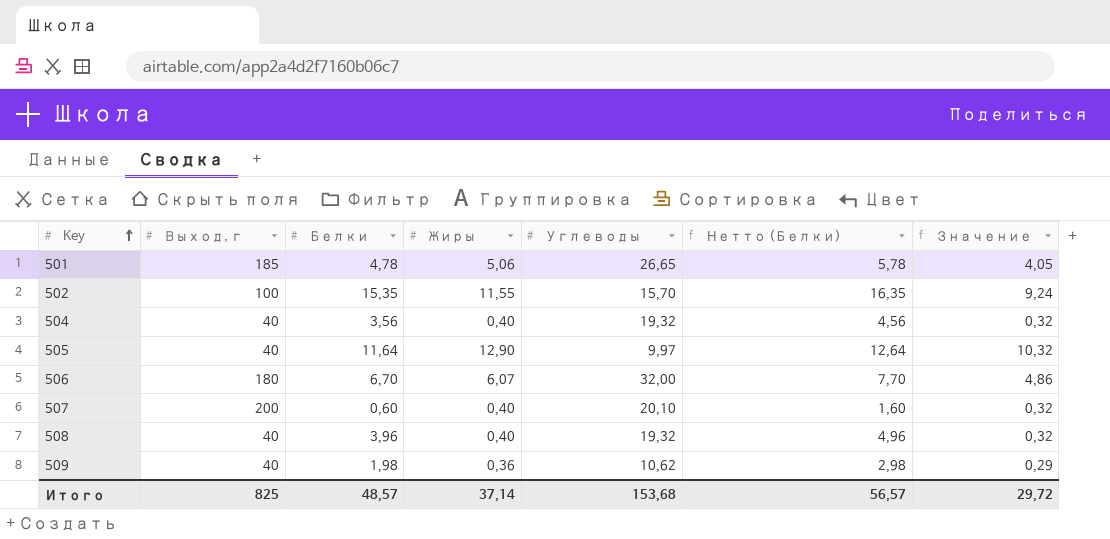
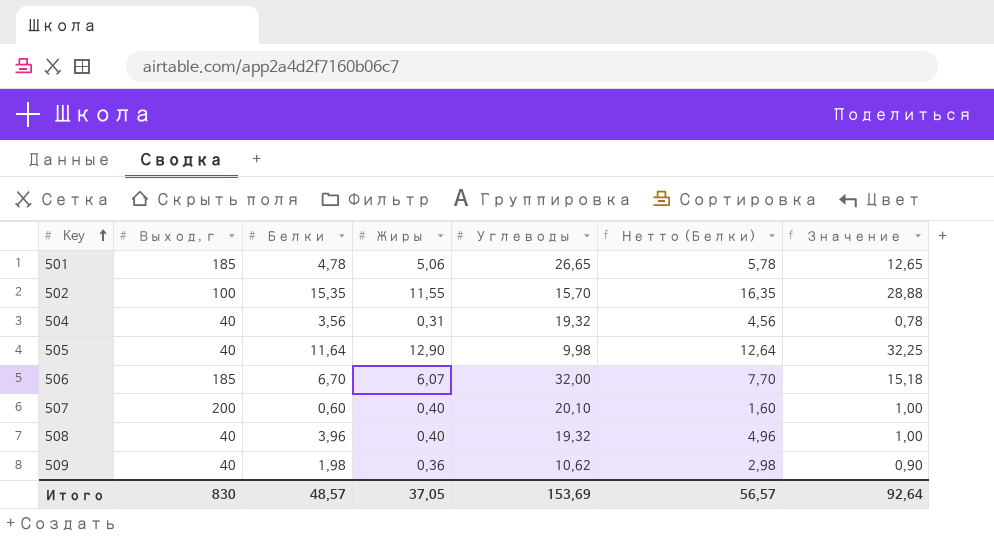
column Значение | formula: [Жиры] * 0,8 -> [Жиры] * 2,5
504 | Жиры: 0,40 -> 0,31
505 | Углеводы: 9,97 -> 9,98
506 | Выход, г: 180 -> 185
Итого | Выход, г: 825 -> 830
Итого | Жиры: 37,14 -> 37,05
Итого | Углеводы: 153,68 -> 153,69
Итого | Значение: 29,72 -> 92,64

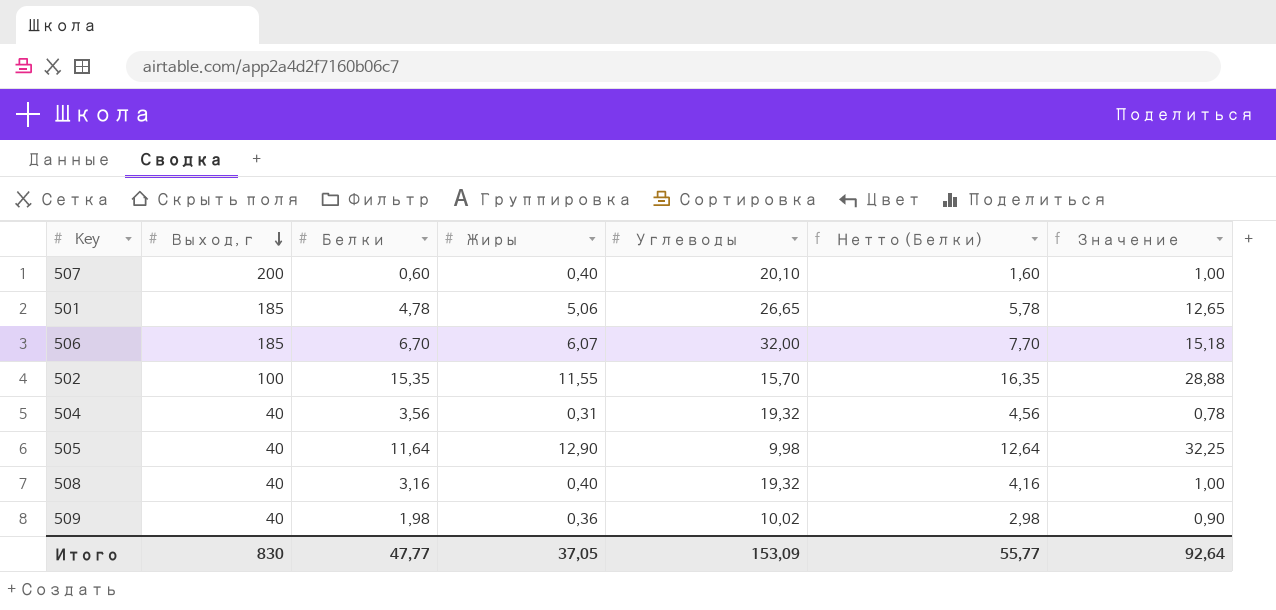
row order: Key ascending -> Выход, г descending
508 | Белки: 3,96 -> 3,16
508 | Нетто (Белки): 4,96 -> 4,16
509 | Углеводы: 10,62 -> 10,02
Итого | Белки: 48,57 -> 47,77
Итого | Углеводы: 153,69 -> 153,09
Итого | Нетто (Белки): 56,57 -> 55,77

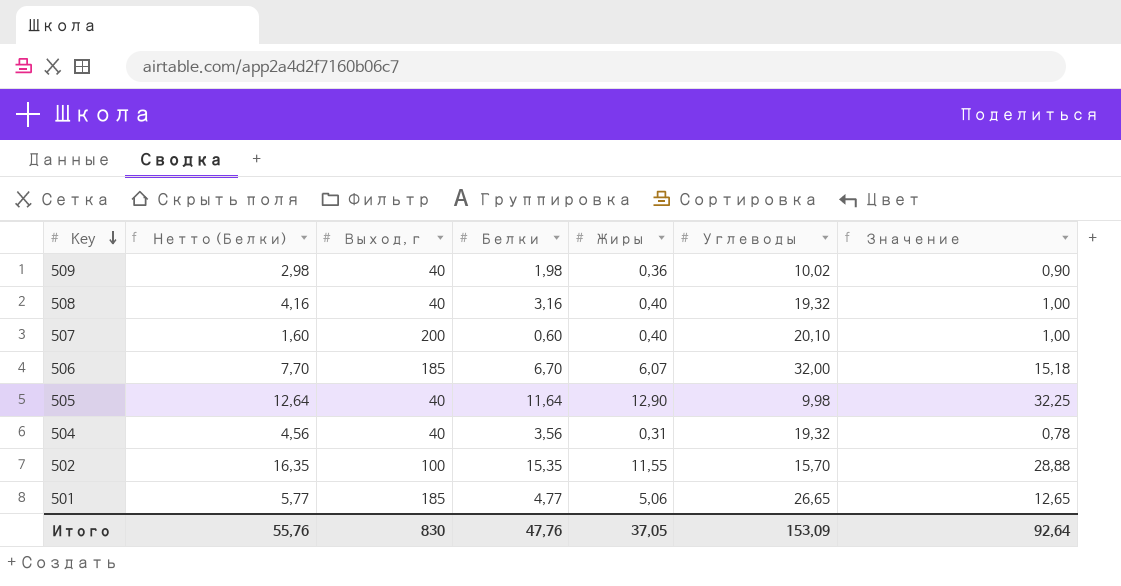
row order: Выход, г descending -> Key descending
column Нетто (Белки) | position: 6 -> 2
501 | Нетто (Белки): 5,78 -> 5,77
501 | Белки: 4,78 -> 4,77
Итого | Нетто (Белки): 55,77 -> 55,76
Итого | Белки: 47,77 -> 47,76

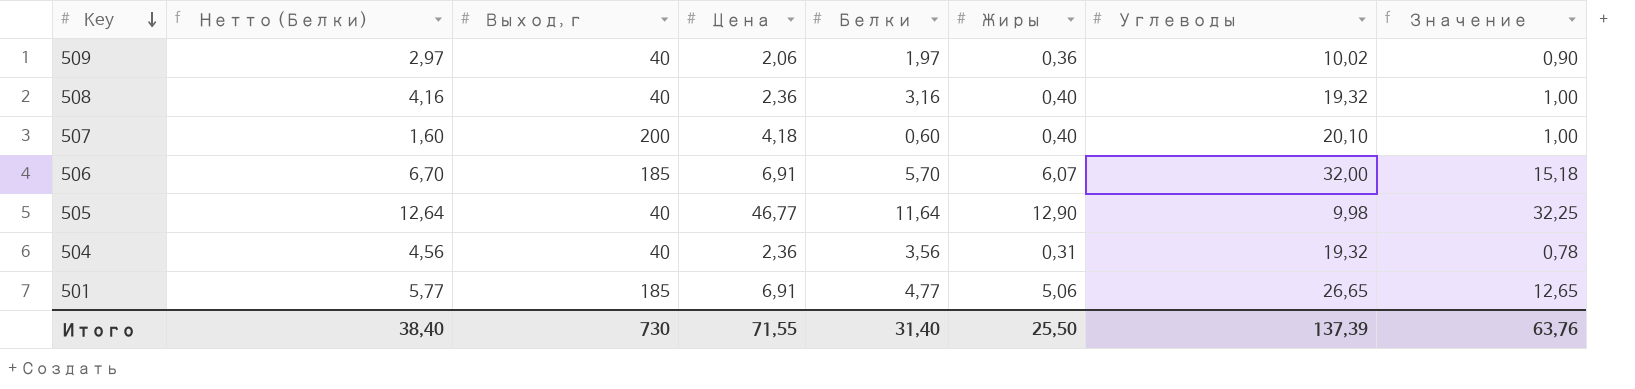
column Цена | position: none -> 4
row 502: 16,35 | 100 | 15,35 | 11,55 | 15,70 | 28,88 -> none
509 | Нетто (Белки): 2,98 -> 2,97
509 | Белки: 1,98 -> 1,97
506 | Нетто (Белки): 7,70 -> 6,70
506 | Белки: 6,70 -> 5,70
Итого | Нетто (Белки): 55,76 -> 38,40
Итого | Выход, г: 830 -> 730
Итого | Белки: 47,76 -> 31,40
Итого | Жиры: 37,05 -> 25,50
Итого | Углеводы: 153,09 -> 137,39
Итого | Значение: 92,64 -> 63,76

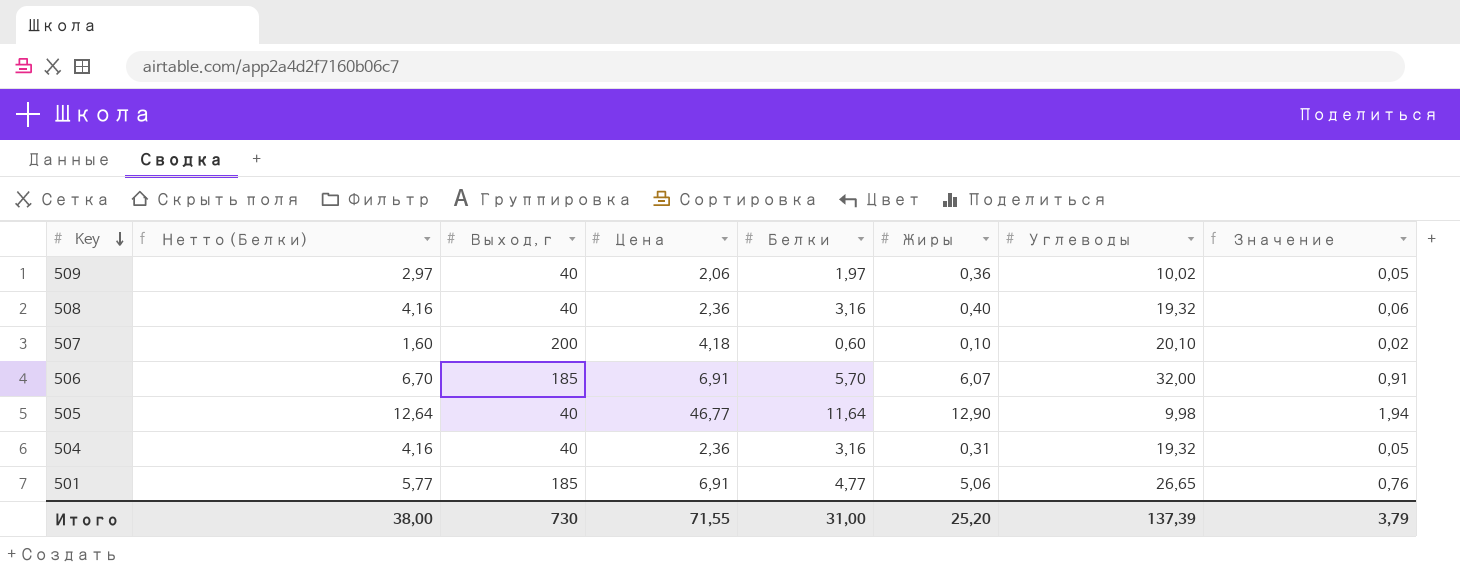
column Значение | formula: [Жиры] * 2,5 -> [Жиры] * 0,15
507 | Жиры: 0,40 -> 0,10
504 | Нетто (Белки): 4,56 -> 4,16
504 | Белки: 3,56 -> 3,16
Итого | Нетто (Белки): 38,40 -> 38,00
Итого | Белки: 31,40 -> 31,00
Итого | Жиры: 25,50 -> 25,20
Итого | Значение: 63,76 -> 3,79

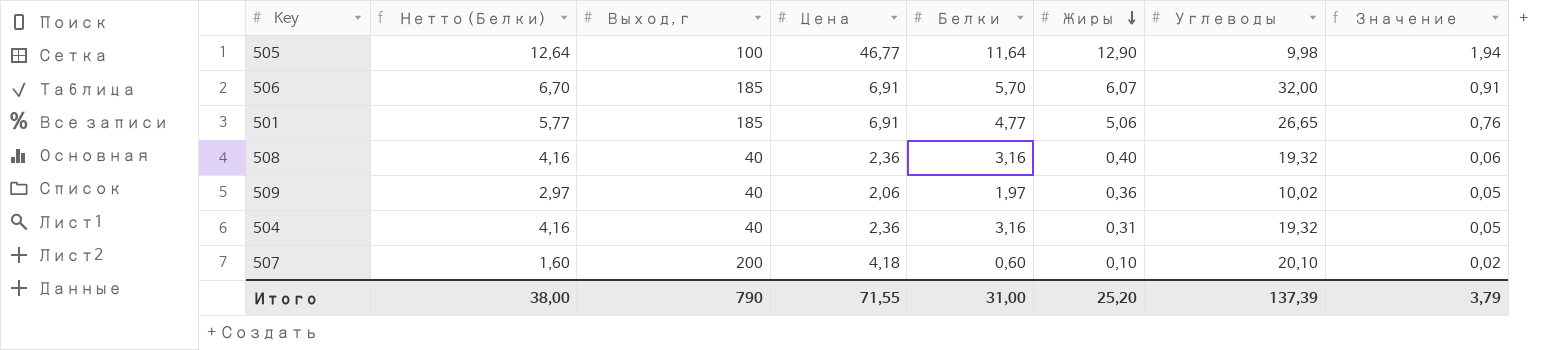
row order: Key descending -> Жиры descending
505 | Выход, г: 40 -> 100
Итого | Выход, г: 730 -> 790

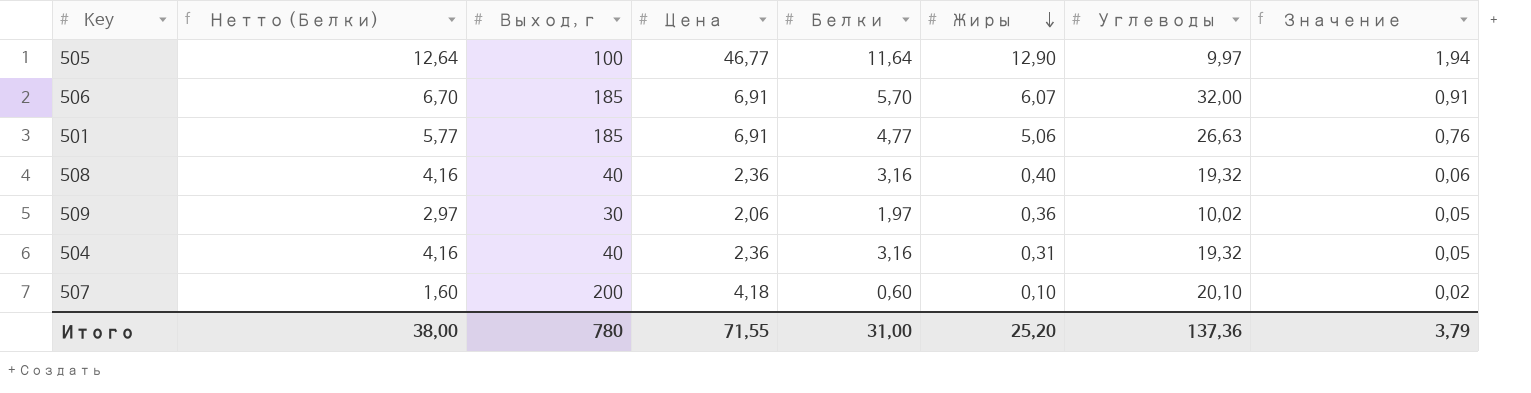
505 | Углеводы: 9,98 -> 9,97
501 | Углеводы: 26,65 -> 26,63
509 | Выход, г: 40 -> 30
Итого | Выход, г: 790 -> 780
Итого | Углеводы: 137,39 -> 137,36

